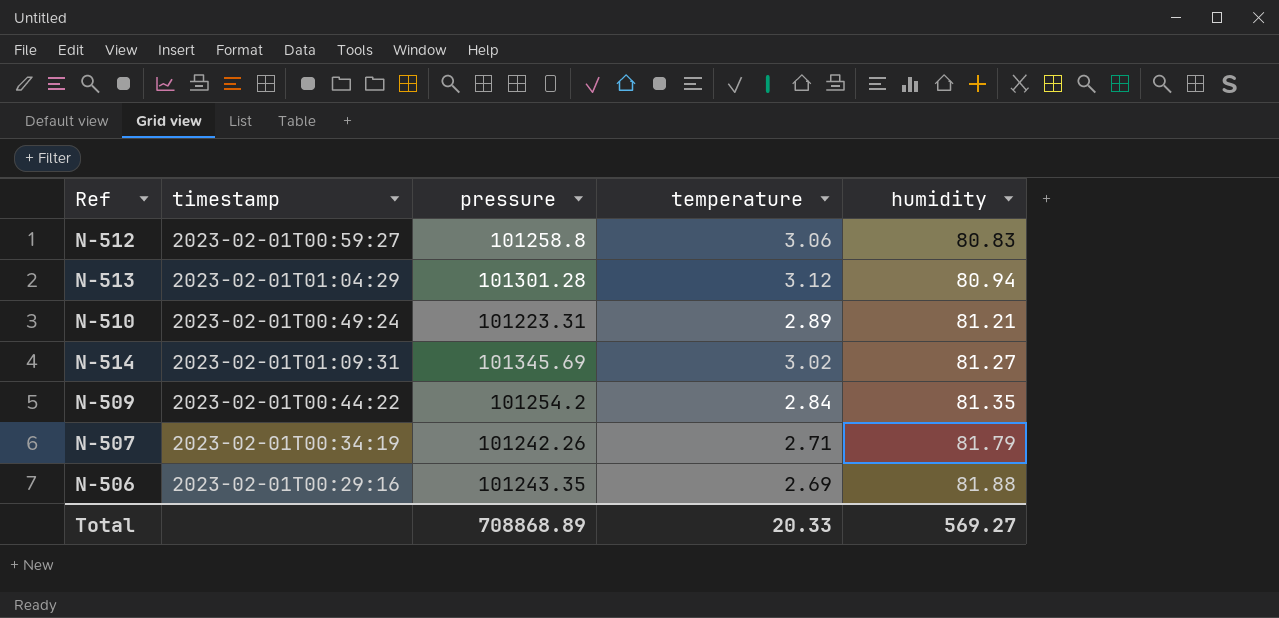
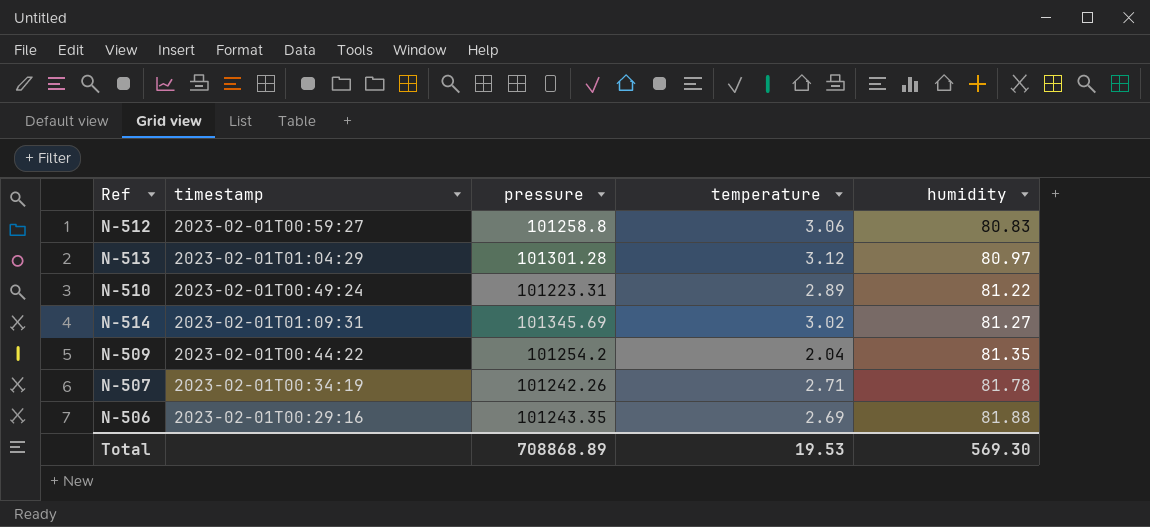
N-513 | humidity: 80.94 -> 80.97
N-510 | humidity: 81.21 -> 81.22
N-509 | temperature: 2.84 -> 2.04
N-507 | humidity: 81.79 -> 81.78
Total | temperature: 20.33 -> 19.53
Total | humidity: 569.27 -> 569.30

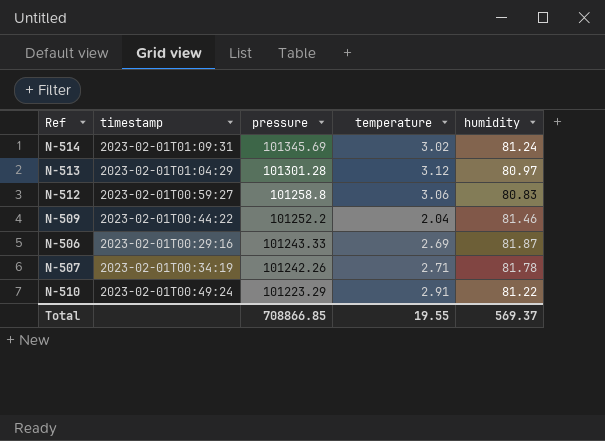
row order: humidity ascending -> pressure descending
N-514 | humidity: 81.27 -> 81.24
N-509 | pressure: 101254.2 -> 101252.2
N-509 | humidity: 81.35 -> 81.46
N-506 | pressure: 101243.35 -> 101243.33
N-506 | humidity: 81.88 -> 81.87
N-510 | pressure: 101223.31 -> 101223.29
N-510 | temperature: 2.89 -> 2.91
Total | pressure: 708868.89 -> 708866.85
Total | temperature: 19.53 -> 19.55
Total | humidity: 569.30 -> 569.37

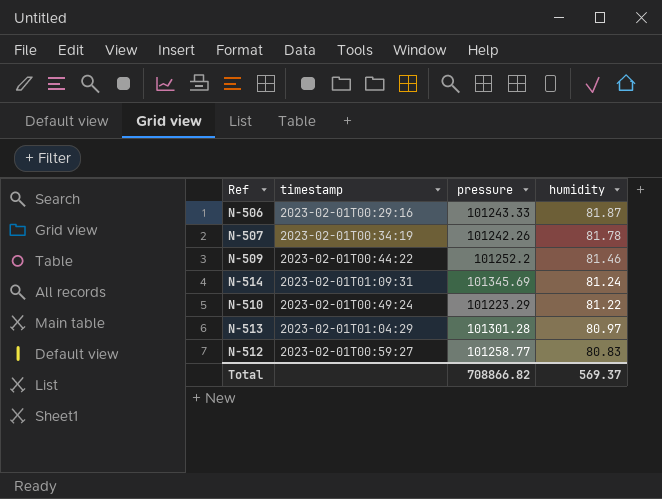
row order: pressure descending -> humidity descending
column temperature | position: 4 -> none
N-512 | pressure: 101258.8 -> 101258.77
Total | pressure: 708866.85 -> 708866.82

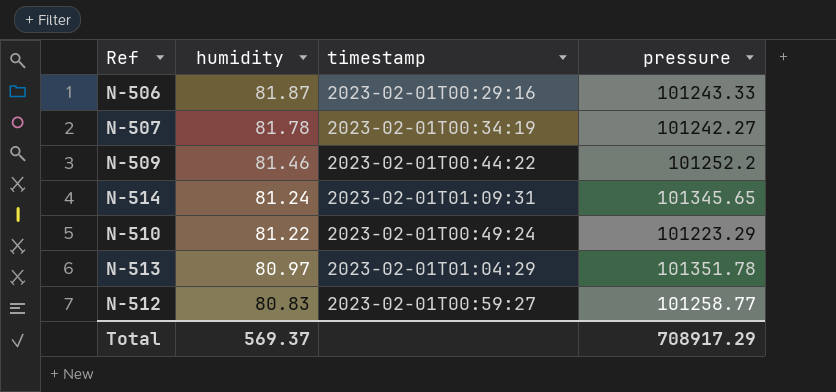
column humidity | position: 4 -> 2
N-507 | pressure: 101242.26 -> 101242.27
N-514 | pressure: 101345.69 -> 101345.65
N-513 | pressure: 101301.28 -> 101351.78
Total | pressure: 708866.82 -> 708917.29

